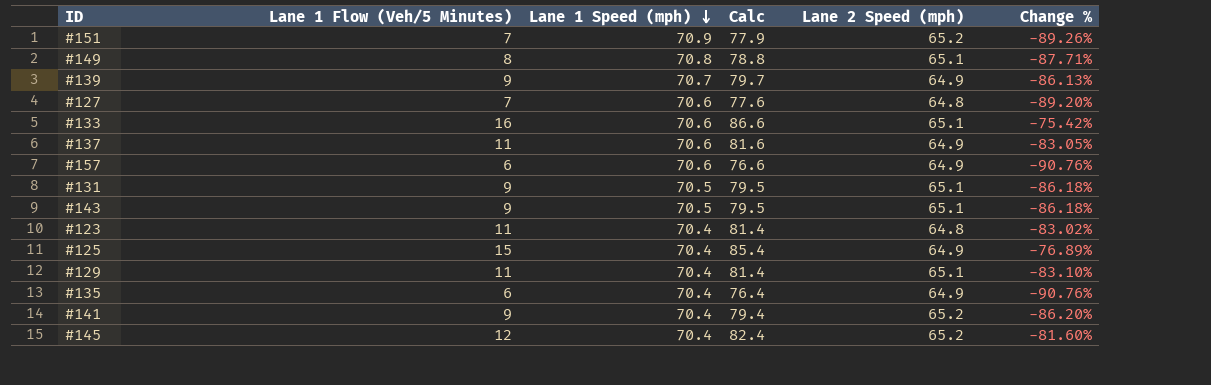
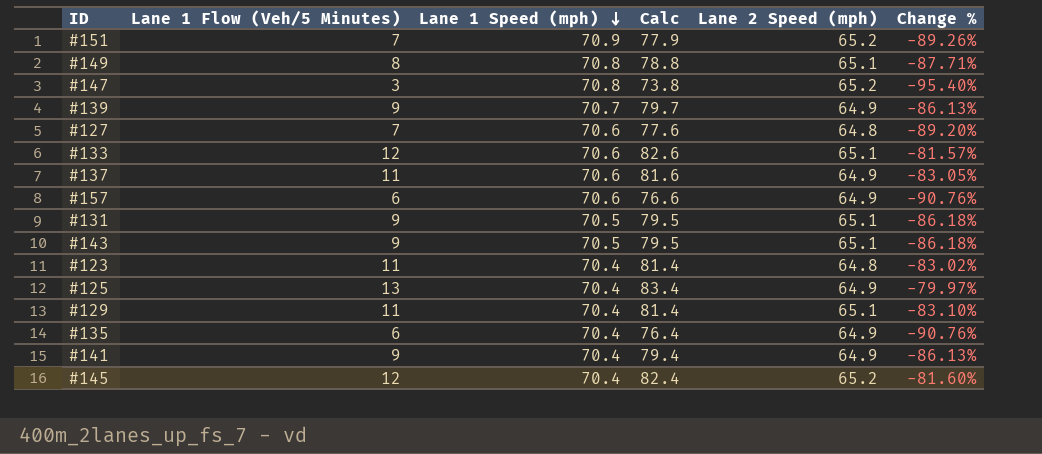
row #147: none -> 3 | 70.8 | 73.8 | 65.2 | -95.40%
#133 | Lane 1 Flow (Veh/5 Minutes): 16 -> 12
#133 | Calc: 86.6 -> 82.6
#133 | Change %: -75.42% -> -81.57%
#125 | Lane 1 Flow (Veh/5 Minutes): 15 -> 13
#125 | Calc: 85.4 -> 83.4
#125 | Change %: -76.89% -> -79.97%
#141 | Lane 2 Speed (mph): 65.2 -> 64.9
#141 | Change %: -86.20% -> -86.13%

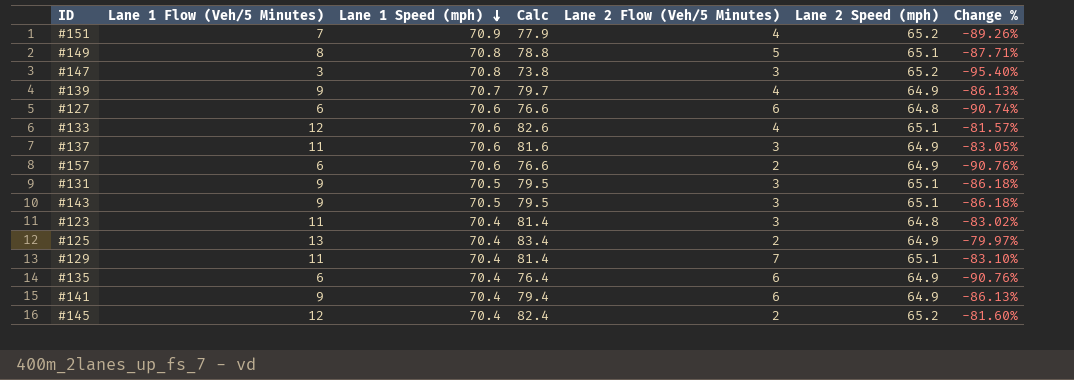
column Lane 2 Flow (Veh/5 Minutes) | position: none -> 5
#127 | Lane 1 Flow (Veh/5 Minutes): 7 -> 6
#127 | Calc: 77.6 -> 76.6
#127 | Change %: -89.20% -> -90.74%

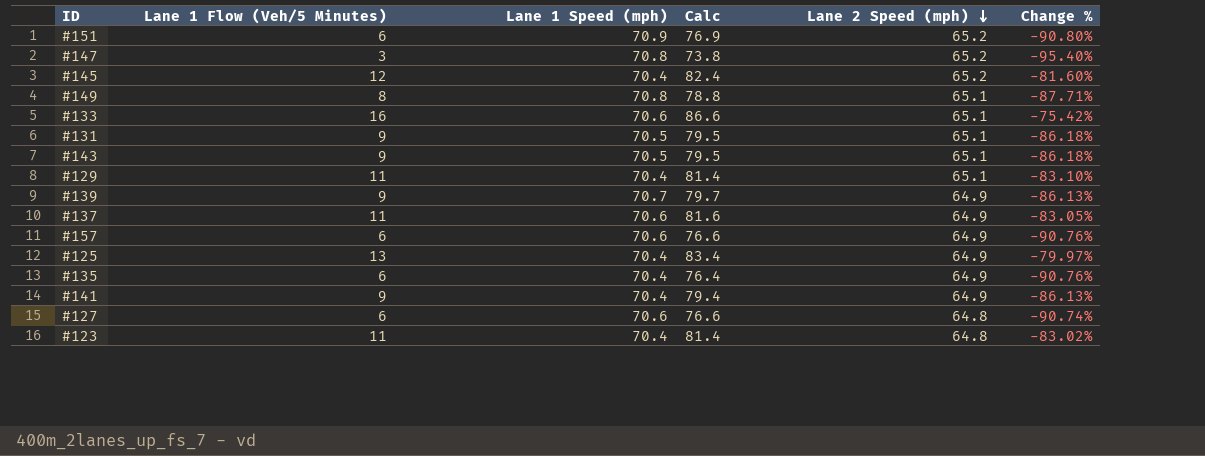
row order: Lane 1 Speed (mph) descending -> Lane 2 Speed (mph) descending
column Lane 2 Flow (Veh/5 Minutes) | position: 5 -> none
#151 | Lane 1 Flow (Veh/5 Minutes): 7 -> 6
#151 | Calc: 77.9 -> 76.9
#151 | Change %: -89.26% -> -90.80%
#133 | Lane 1 Flow (Veh/5 Minutes): 12 -> 16
#133 | Calc: 82.6 -> 86.6
#133 | Change %: -81.57% -> -75.42%

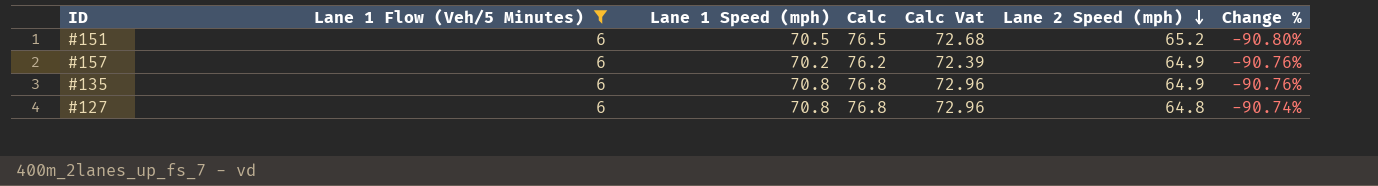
filter: none -> Lane 1 Flow (Veh/5 Minutes) = 6
column Calc Vat | formula: none -> [Calc] * 0.95
#151 | Lane 1 Speed (mph): 70.9 -> 70.5
#151 | Calc: 76.9 -> 76.5
#157 | Lane 1 Speed (mph): 70.6 -> 70.2
#157 | Calc: 76.6 -> 76.2
#135 | Lane 1 Speed (mph): 70.4 -> 70.8
#135 | Calc: 76.4 -> 76.8
#127 | Lane 1 Speed (mph): 70.6 -> 70.8
#127 | Calc: 76.6 -> 76.8

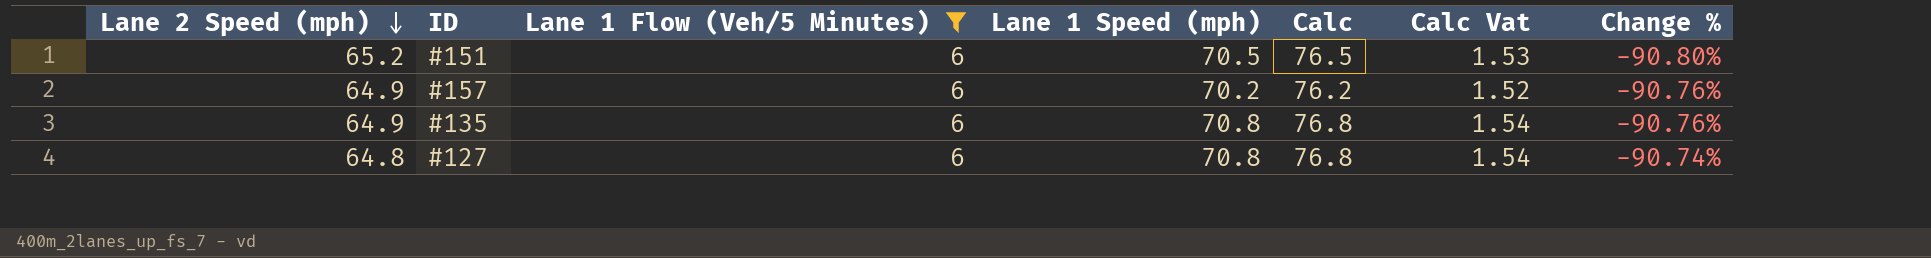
column Lane 2 Speed (mph) | position: 6 -> 1
column Calc Vat | formula: [Calc] * 0.95 -> [Calc] * 0.02

